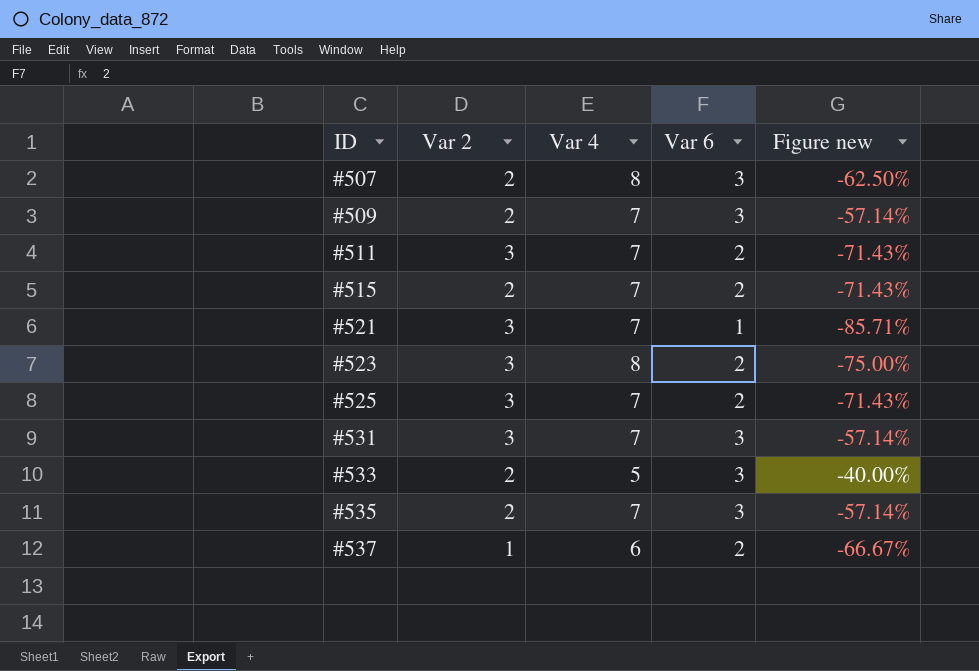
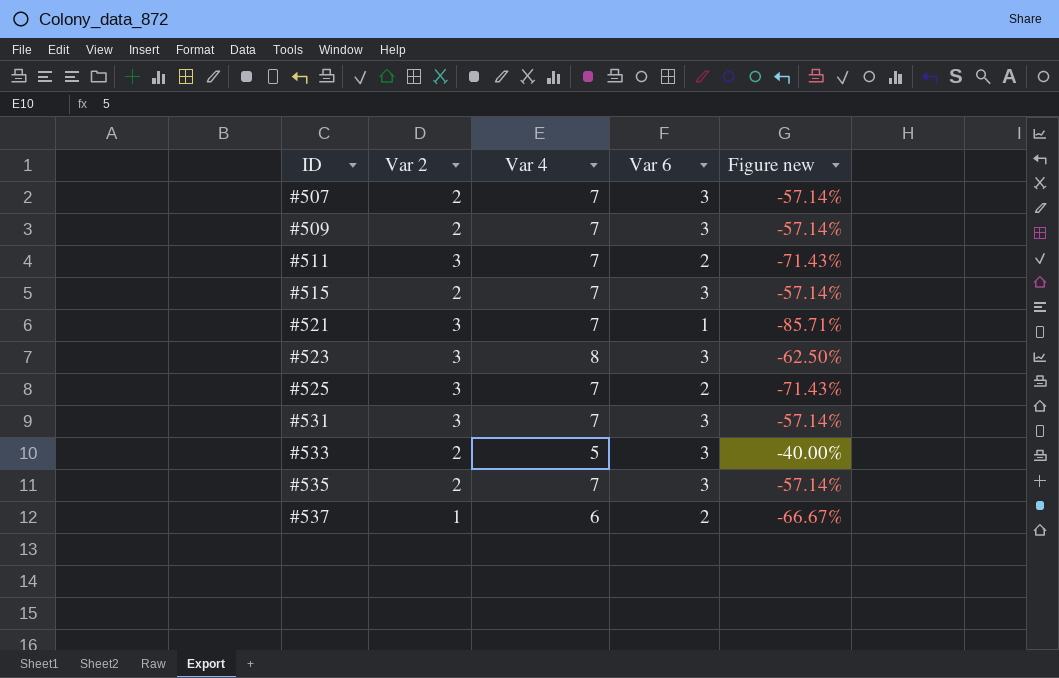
#507 | Var 4: 8 -> 7
#507 | Figure new: -62.50% -> -57.14%
#515 | Var 6: 2 -> 3
#515 | Figure new: -71.43% -> -57.14%
#523 | Var 6: 2 -> 3
#523 | Figure new: -75.00% -> -62.50%

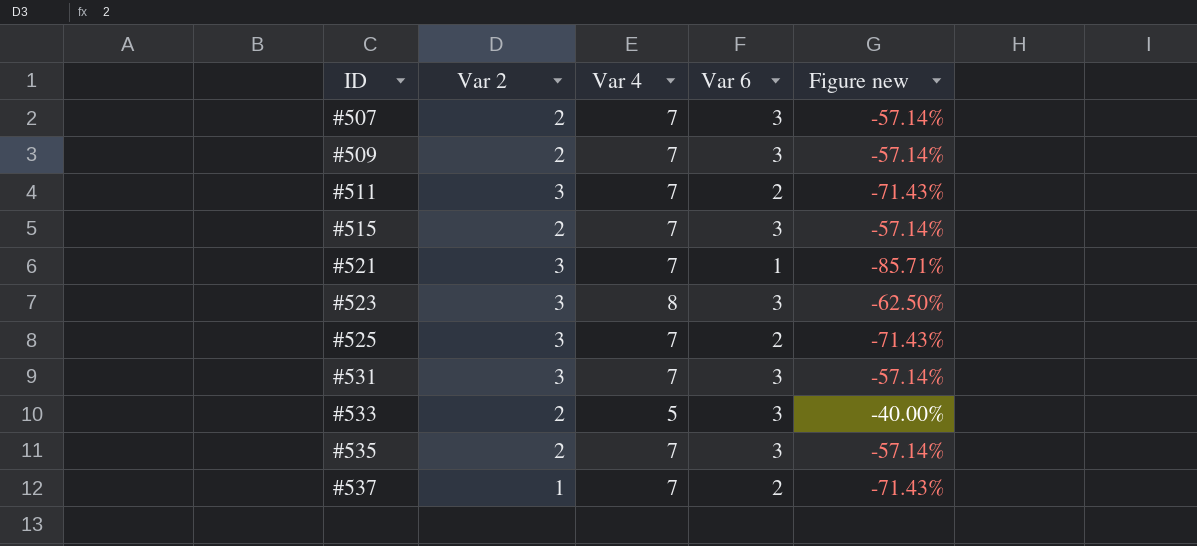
#537 | Var 4: 6 -> 7
#537 | Figure new: -66.67% -> -71.43%

